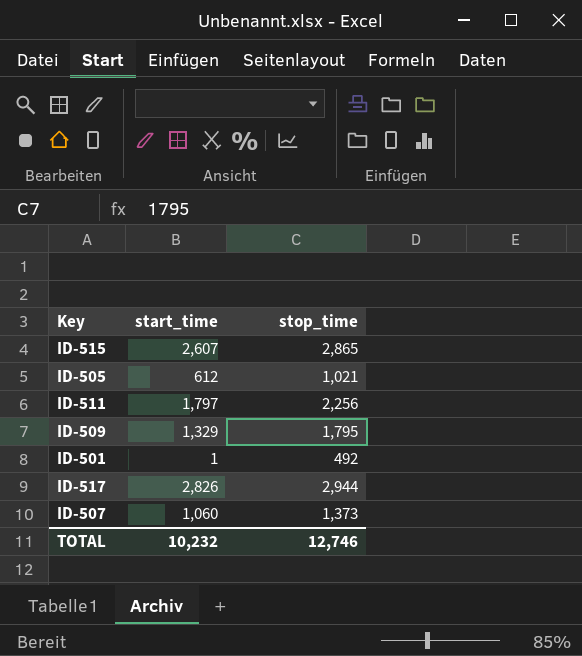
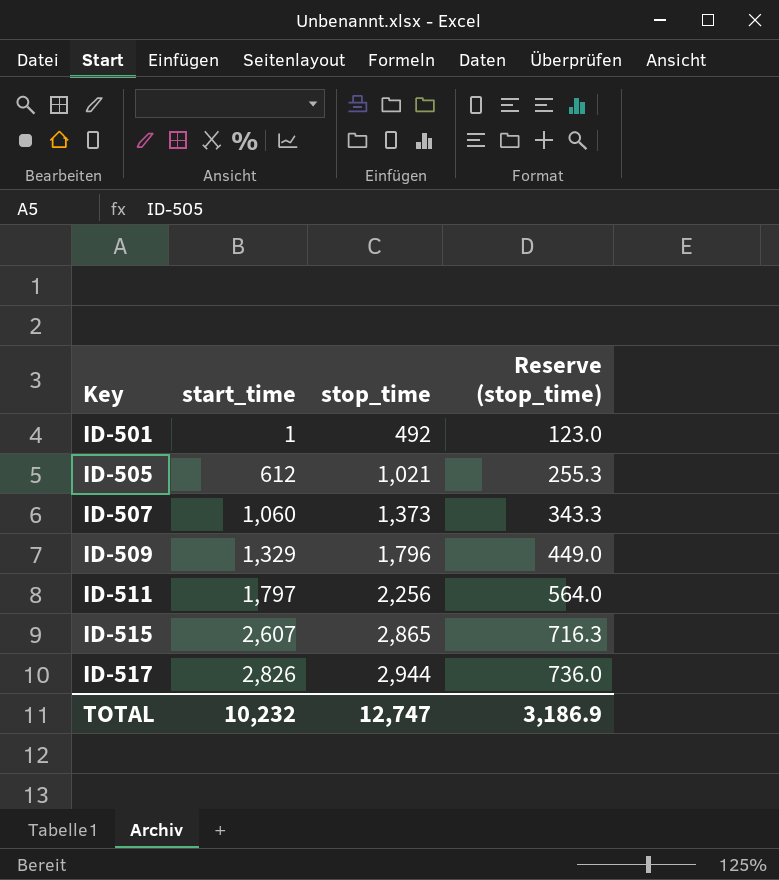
row order: none -> Key ascending
column Reserve (stop_time) | formula: none -> [stop_time] * 0.25
ID-509 | stop_time: 1,795 -> 1,796
TOTAL | stop_time: 12,746 -> 12,747

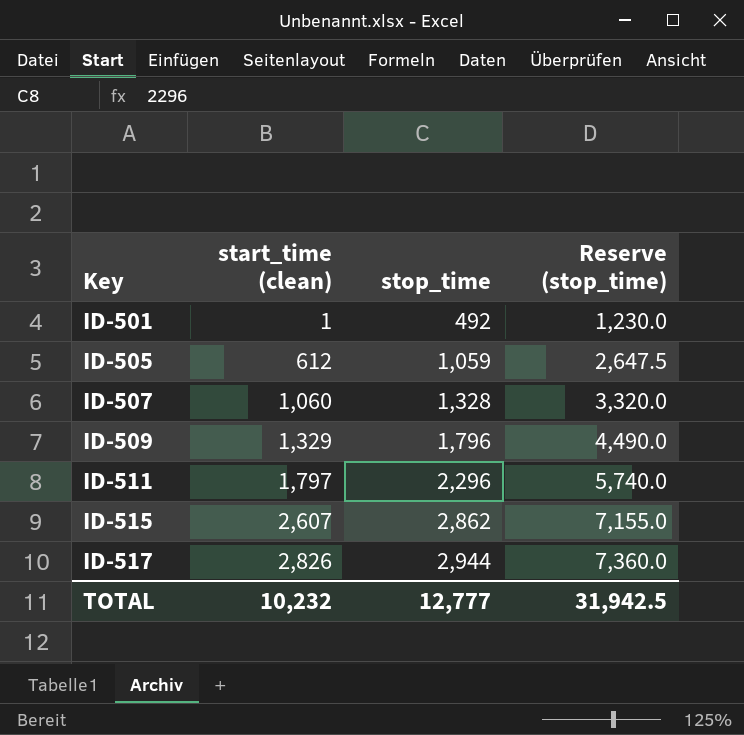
column name: start_time -> start_time (clean)
column Reserve (stop_time) | formula: [stop_time] * 0.25 -> [stop_time] * 2.5
ID-505 | stop_time: 1,021 -> 1,059
ID-507 | stop_time: 1,373 -> 1,328
ID-511 | stop_time: 2,256 -> 2,296
ID-515 | stop_time: 2,865 -> 2,862
TOTAL | stop_time: 12,747 -> 12,777
TOTAL | Reserve (stop_time): 3,186.9 -> 31,942.5

